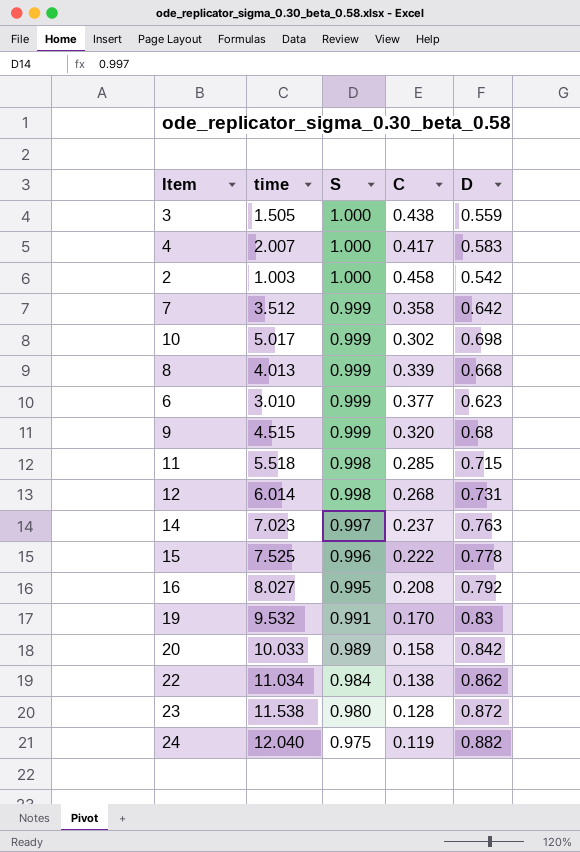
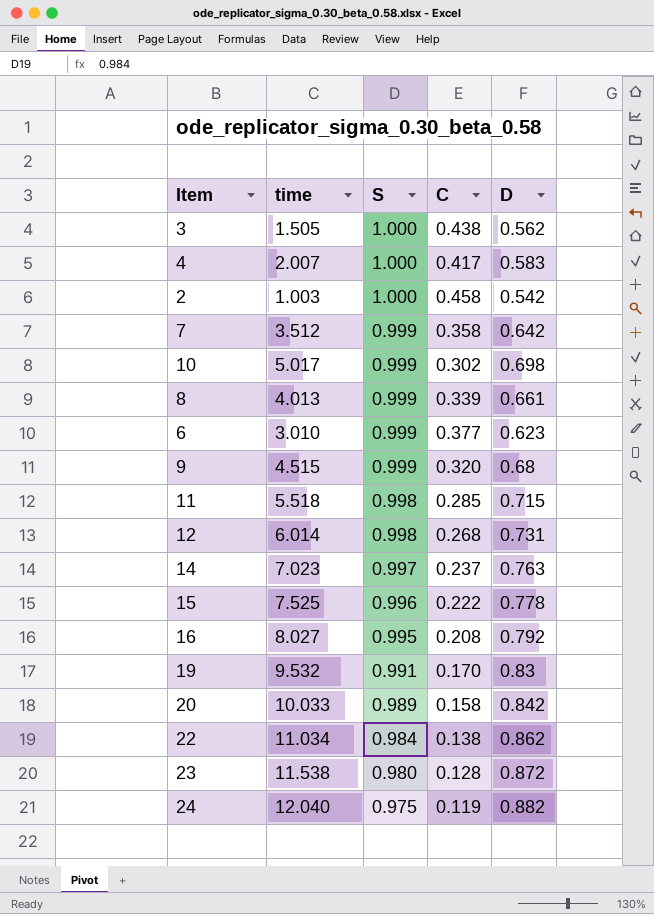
3 | D: 0.559 -> 0.562
8 | D: 0.668 -> 0.661

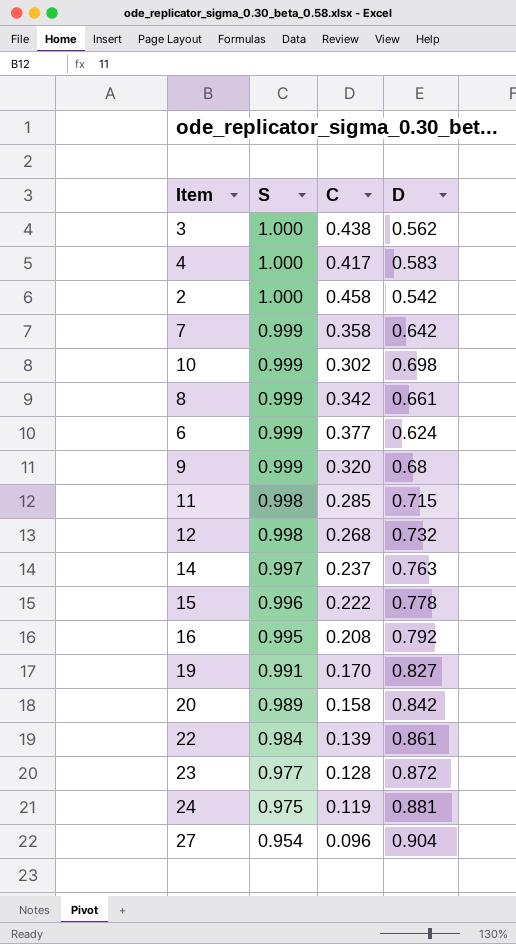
column time | position: 2 -> none
8 | C: 0.339 -> 0.342
6 | D: 0.623 -> 0.624
12 | D: 0.731 -> 0.732
19 | D: 0.83 -> 0.827
22 | C: 0.138 -> 0.139
22 | D: 0.862 -> 0.861
23 | S: 0.980 -> 0.977
24 | D: 0.882 -> 0.881
row 27: none -> 0.954 | 0.096 | 0.904

